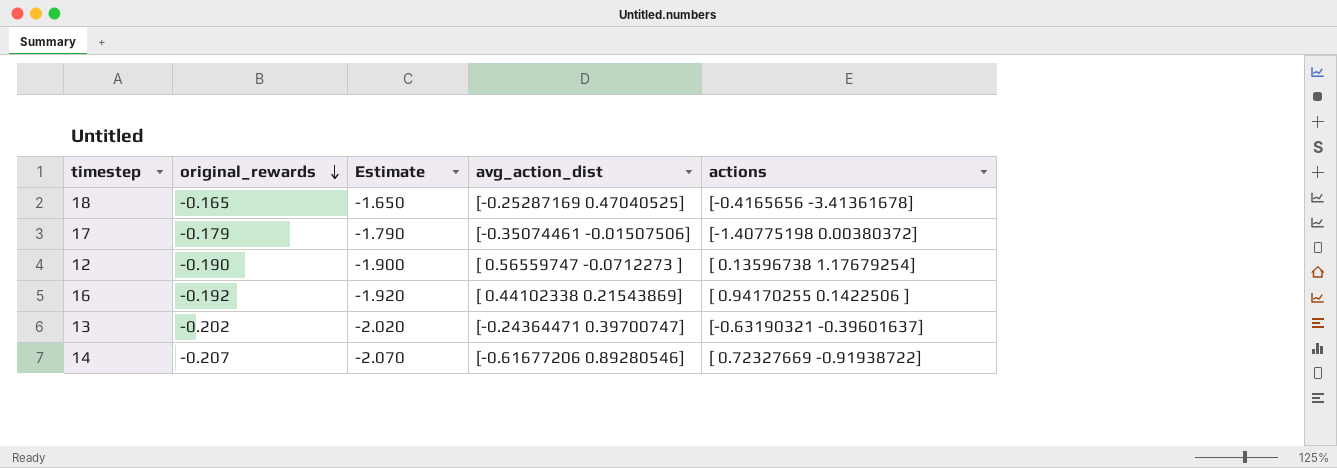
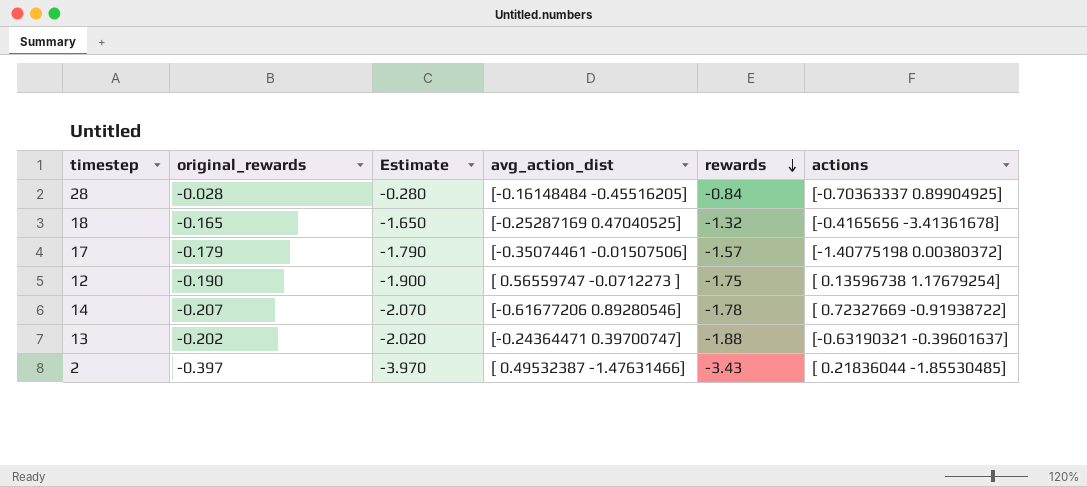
row order: original_rewards descending -> rewards descending
column rewards | position: none -> 5
row 16: -0.192 | -1.920 | [ 0.44102338 0.21543869] | [ 0.94170255 0.1422506 ] -> none
row 28: none -> -0.028 | -0.280 | [-0.16148484 -0.45516205] | -0.84 | [-0.70363337 0.89904925]
row 2: none -> -0.397 | -3.970 | [ 0.49532387 -1.47631466] | -3.43 | [ 0.21836044 -1.85530485]

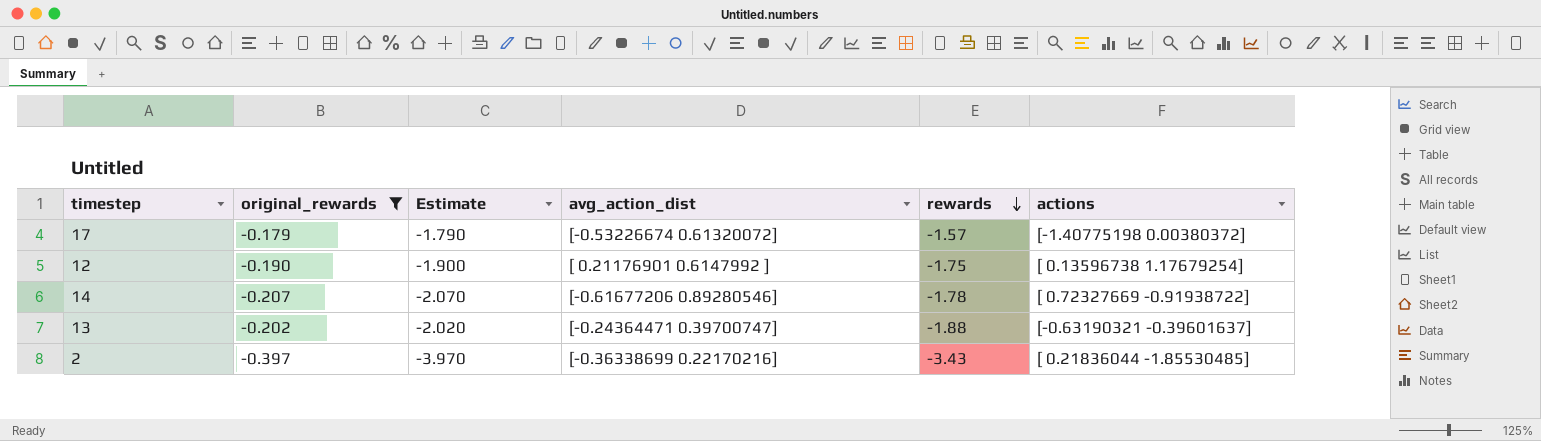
filter: none -> original_rewards <= -0.179
17 | avg_action_dist: [-0.35074461 -0.01507506] -> [-0.53226674 0.61320072]
12 | avg_action_dist: [ 0.56559747 -0.0712273 ] -> [ 0.21176901 0.6147992 ]
2 | avg_action_dist: [ 0.49532387 -1.47631466] -> [-0.36338699 0.22170216]

